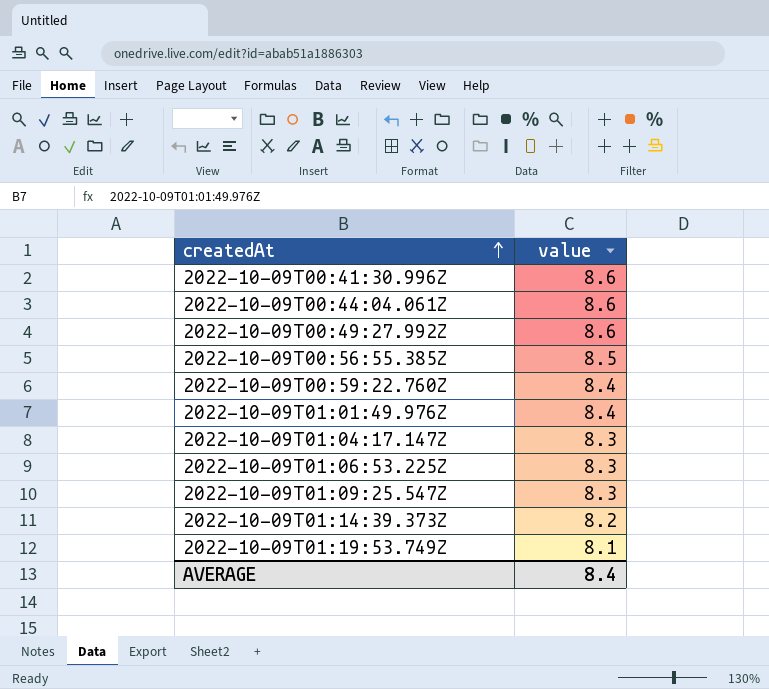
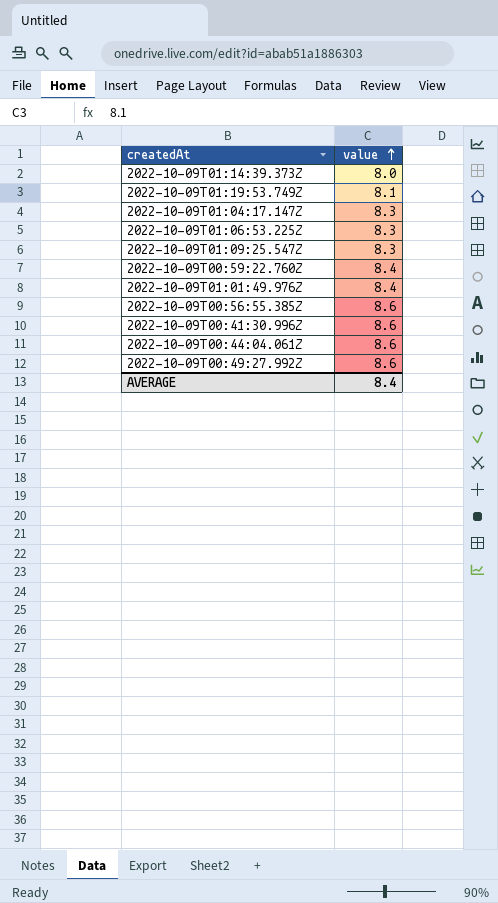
row order: createdAt ascending -> value ascending
2022-10-09T01:14:39.373Z | value: 8.2 -> 8.0
2022-10-09T00:56:55.385Z | value: 8.5 -> 8.6

